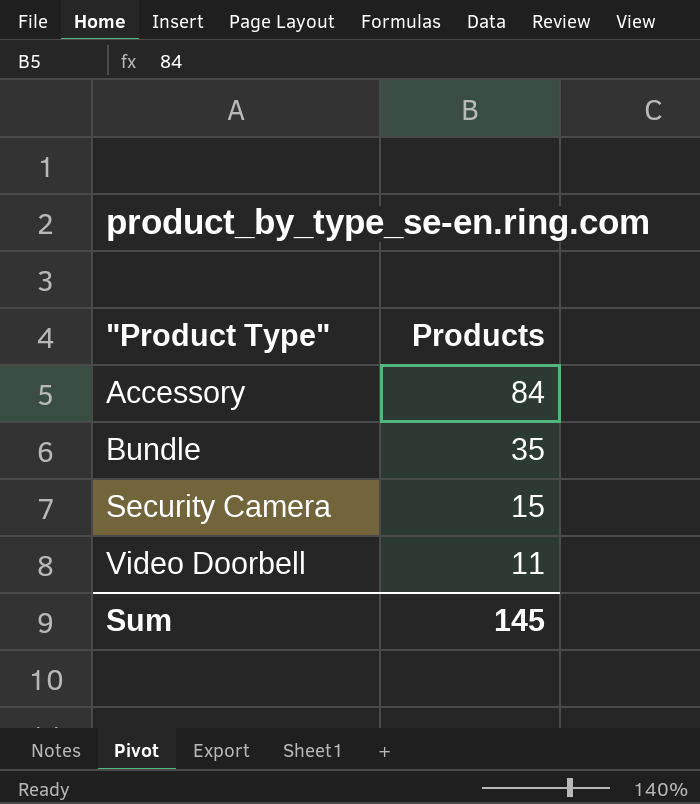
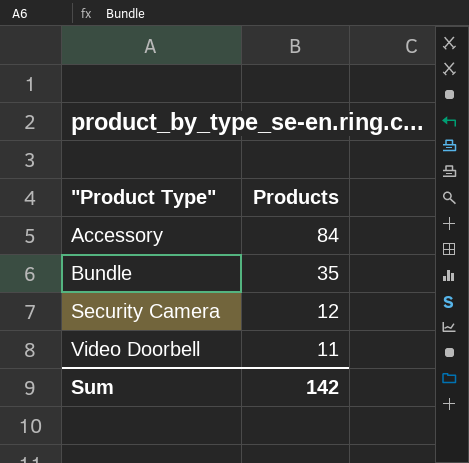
Security Camera | Products: 15 -> 12
Sum | Products: 145 -> 142

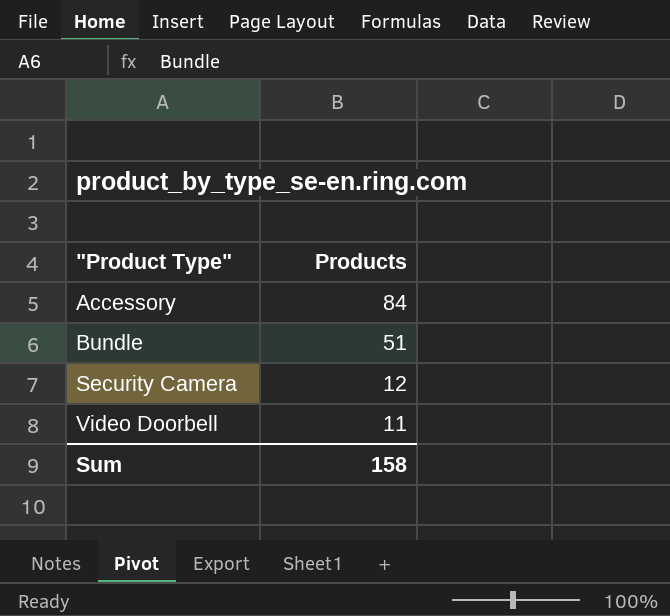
Bundle | Products: 35 -> 51
Sum | Products: 142 -> 158

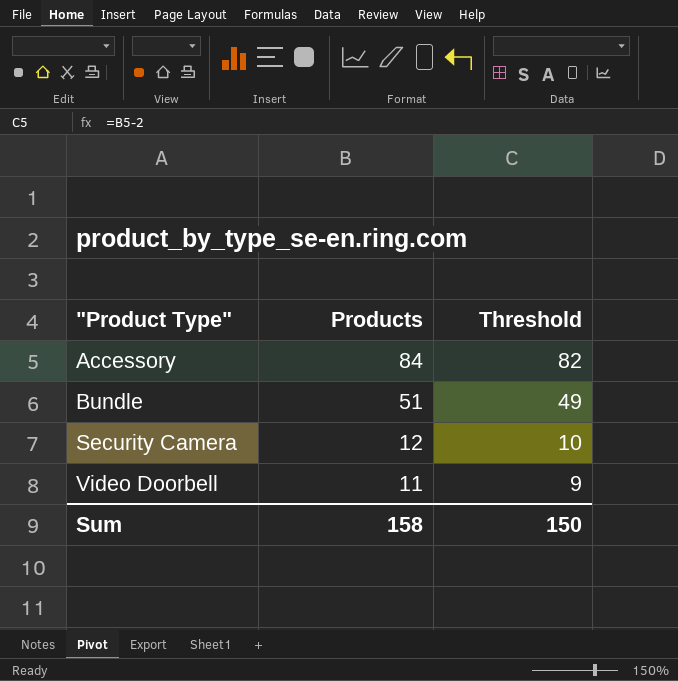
column Threshold | formula: none -> [Products] - 2

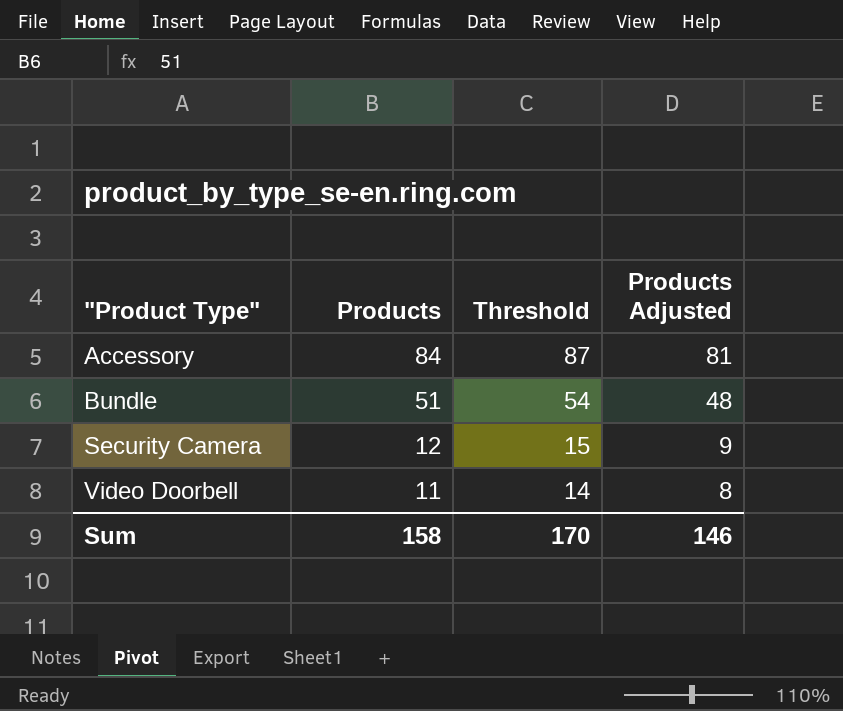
column Threshold | formula: [Products] - 2 -> [Products] + 3
column Products Adjusted | formula: none -> [Products] - 3
Sum | Threshold: 150 -> 170

